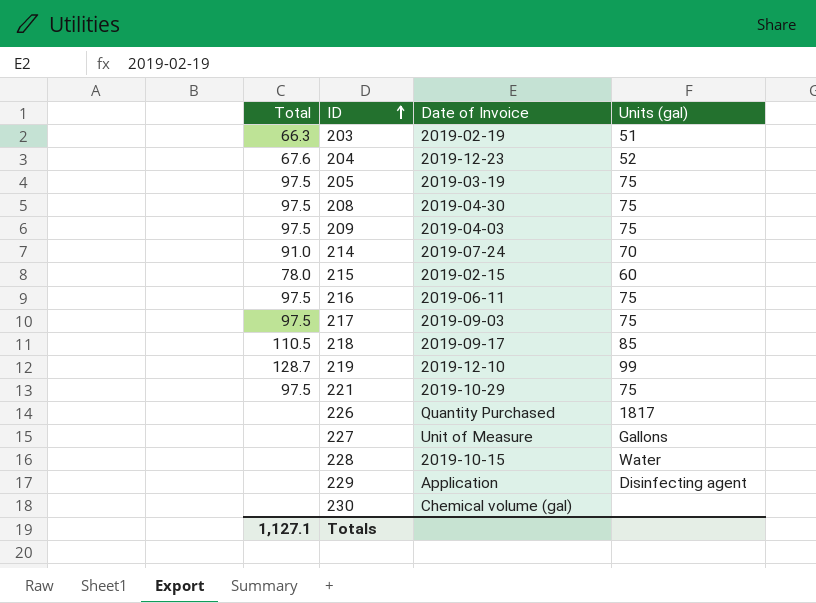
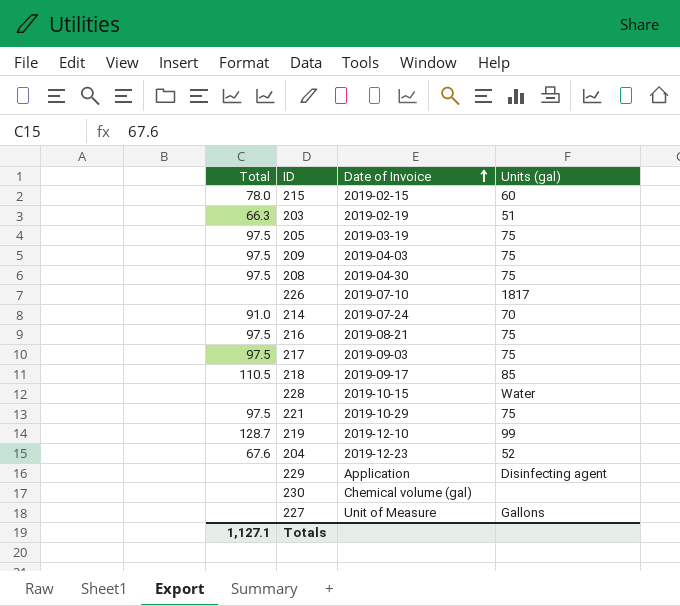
row order: ID ascending -> Date of Invoice ascending
226 | Date of Invoice: Quantity Purchased -> 2019-07-10
216 | Date of Invoice: 2019-06-11 -> 2019-08-21

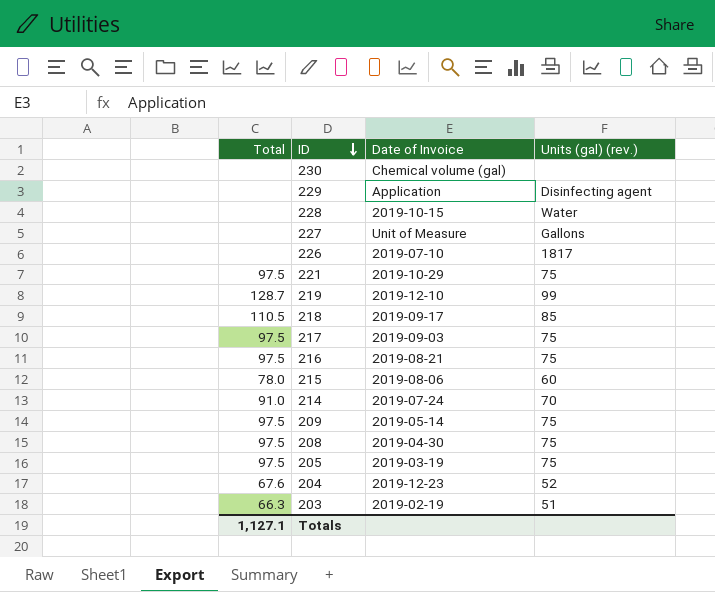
row order: Date of Invoice ascending -> ID descending
column name: Units (gal) -> Units (gal) (rev.)
215 | Date of Invoice: 2019-02-15 -> 2019-08-06
209 | Date of Invoice: 2019-04-03 -> 2019-05-14

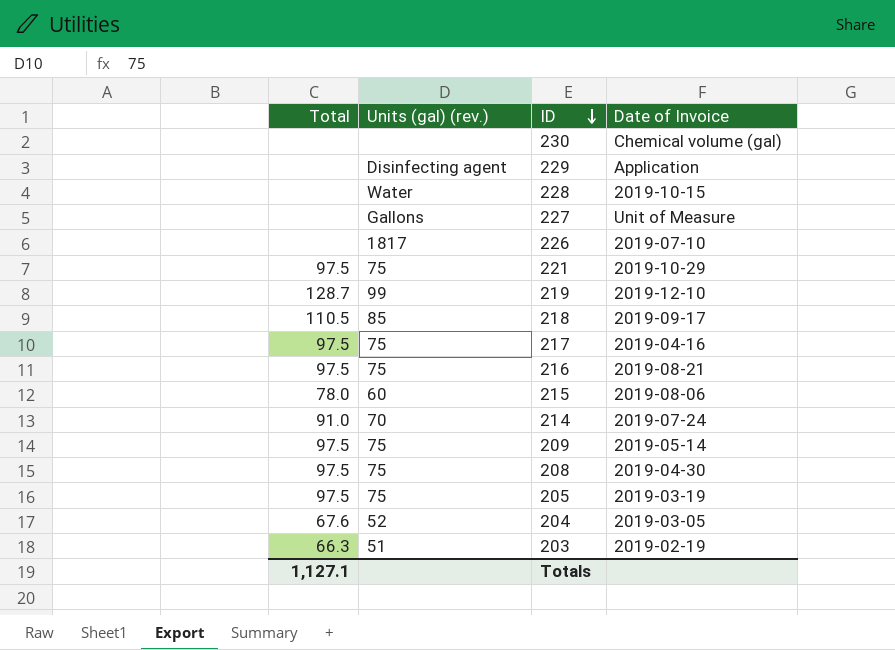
column Units (gal) (rev.) | position: 4 -> 2
217 | Date of Invoice: 2019-09-03 -> 2019-04-16
204 | Date of Invoice: 2019-12-23 -> 2019-03-05

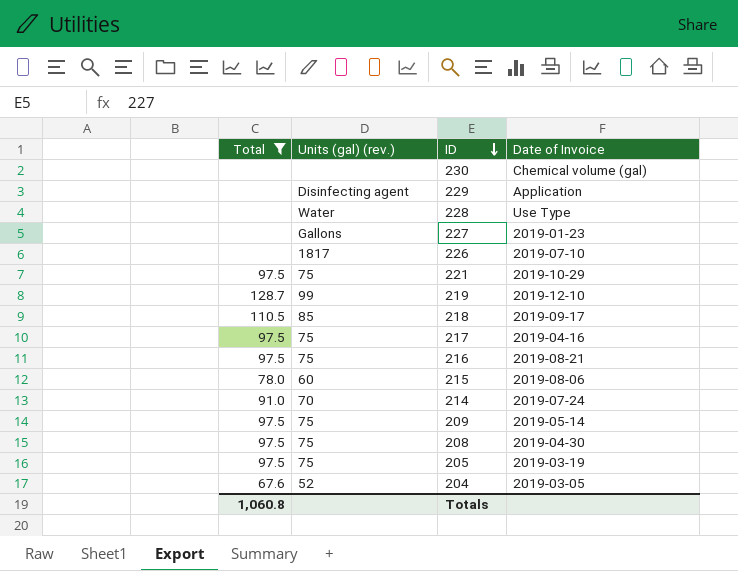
filter: none -> Total != 66.3
228 | Date of Invoice: 2019-10-15 -> Use Type
227 | Date of Invoice: Unit of Measure -> 2019-01-23
Totals | Total: 1,127.1 -> 1,060.8

